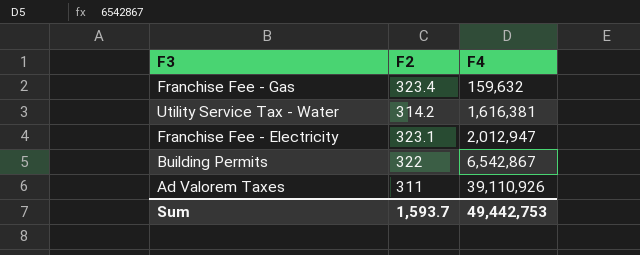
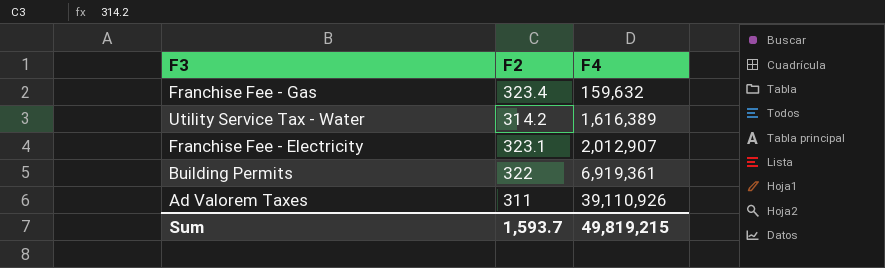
Utility Service Tax - Water | F4: 1,616,381 -> 1,616,389
Franchise Fee - Electricity | F4: 2,012,947 -> 2,012,907
Building Permits | F4: 6,542,867 -> 6,919,361
Sum | F4: 49,442,753 -> 49,819,215

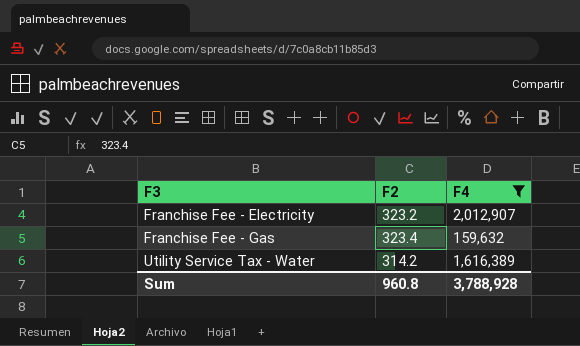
filter: none -> F4 <= 2,012,907
row order: F4 ascending -> F3 ascending
Franchise Fee - Electricity | F2: 323.1 -> 323.2
Sum | F2: 1,593.7 -> 960.8
Sum | F4: 49,819,215 -> 3,788,928

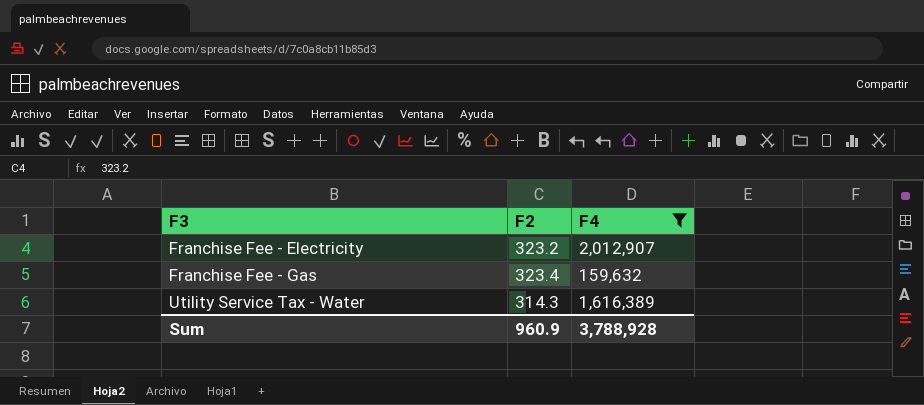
Utility Service Tax - Water | F2: 314.2 -> 314.3
Sum | F2: 960.8 -> 960.9

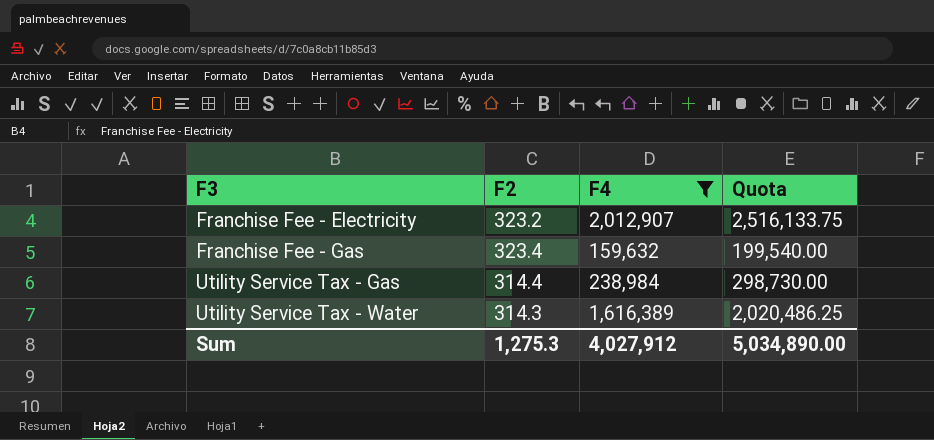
column Quota | formula: none -> [F4] * 1.25
row Utility Service Tax - Gas: none -> 314.4 | 238,984 | 298,730.00
Sum | F2: 960.9 -> 1,275.3
Sum | F4: 3,788,928 -> 4,027,912

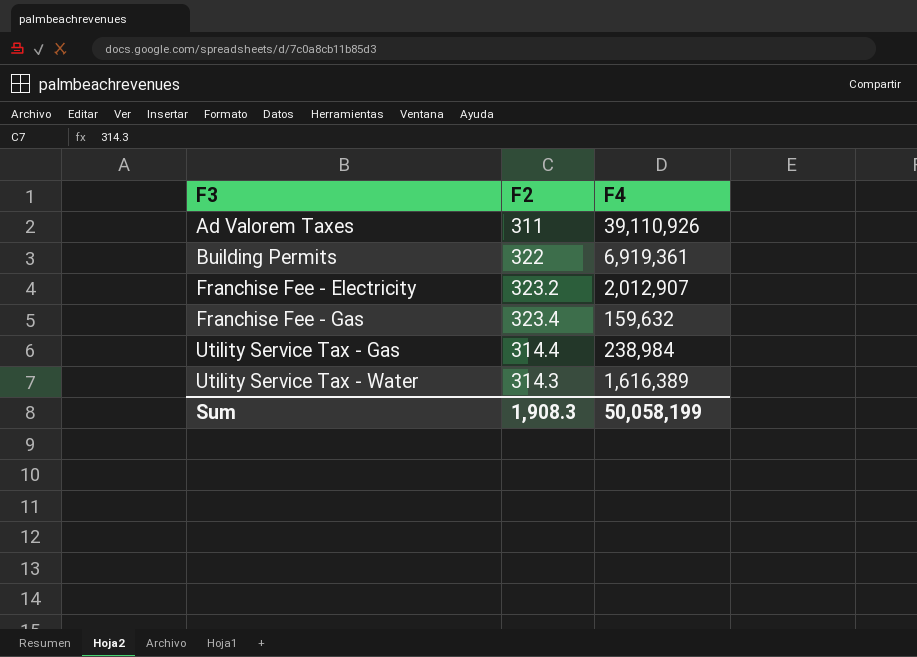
filter: F4 <= 2,012,907 -> none
column Quota | formula: [F4] * 1.25 -> none
Sum | F2: 1,275.3 -> 1,908.3
Sum | F4: 4,027,912 -> 50,058,199

